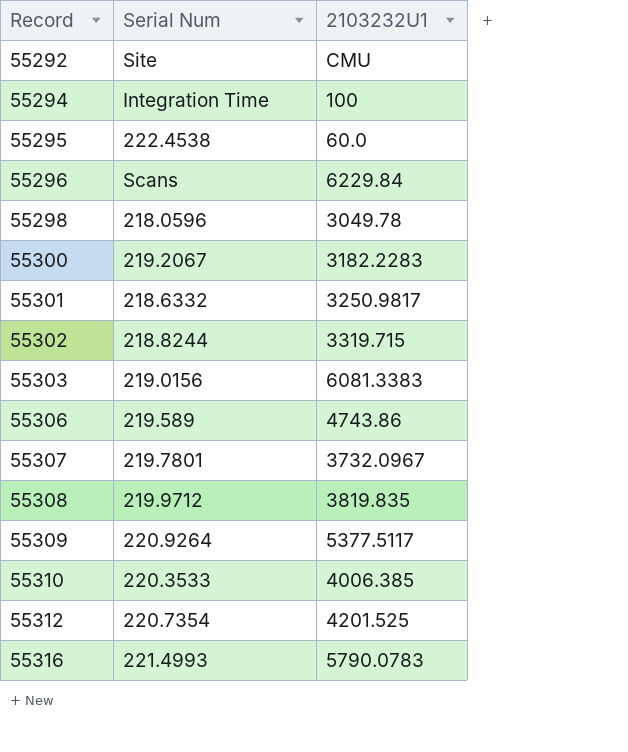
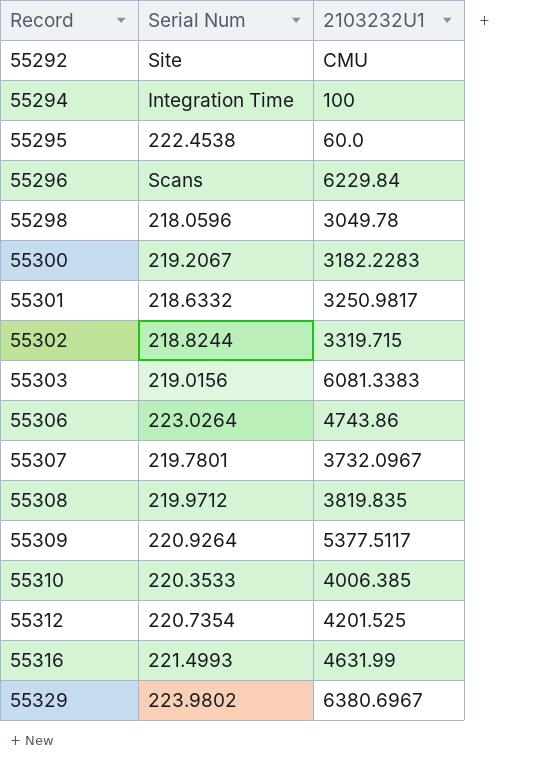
55306 | Serial Num: 219.589 -> 223.0264
55316 | 2103232U1: 5790.0783 -> 4631.99
row 55329: none -> 223.9802 | 6380.6967

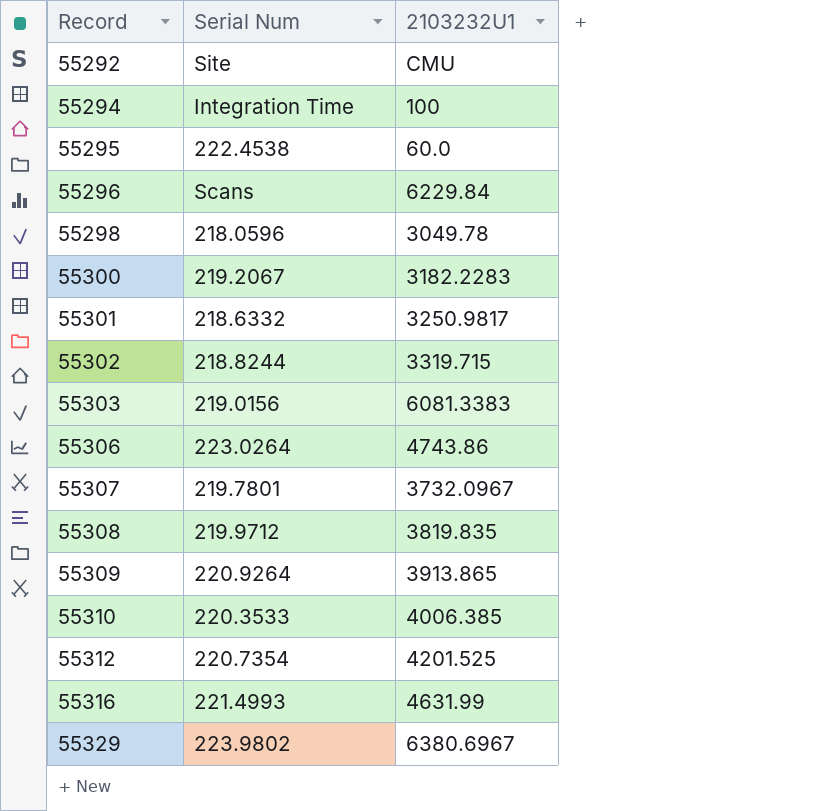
55309 | 2103232U1: 5377.5117 -> 3913.865

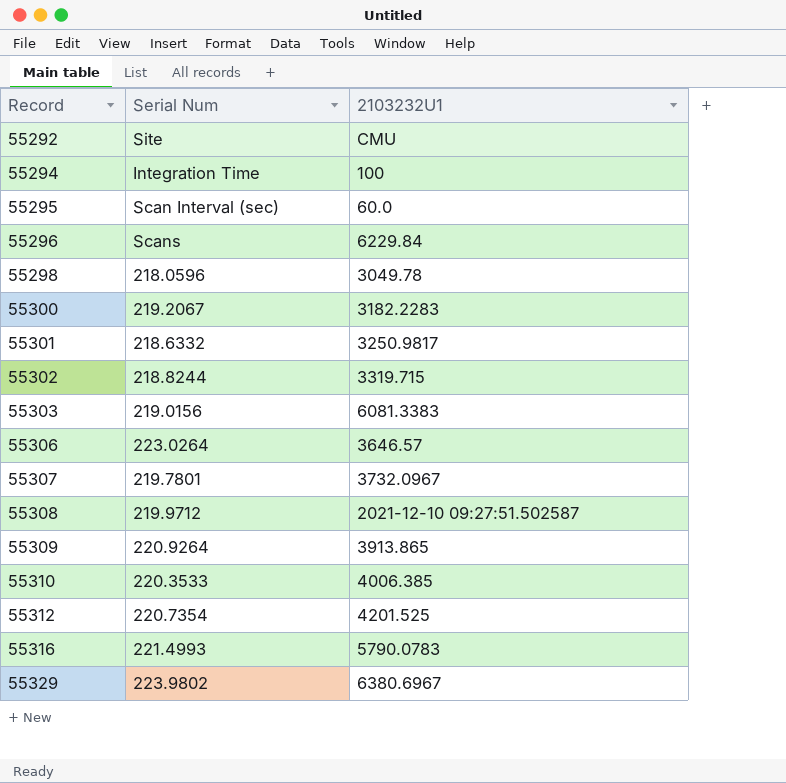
55295 | Serial Num: 222.4538 -> Scan Interval (sec)
55306 | 2103232U1: 4743.86 -> 3646.57
55308 | 2103232U1: 3819.835 -> 2021-12-10 09:27:51.502587
55316 | 2103232U1: 4631.99 -> 5790.0783

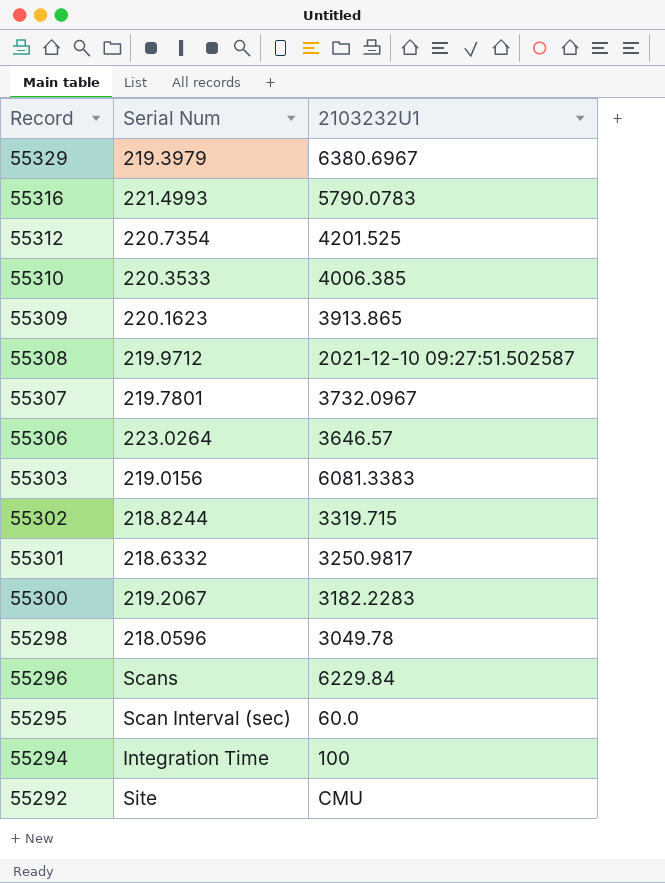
row order: Record ascending -> Record descending
55329 | Serial Num: 223.9802 -> 219.3979
55309 | Serial Num: 220.9264 -> 220.1623

